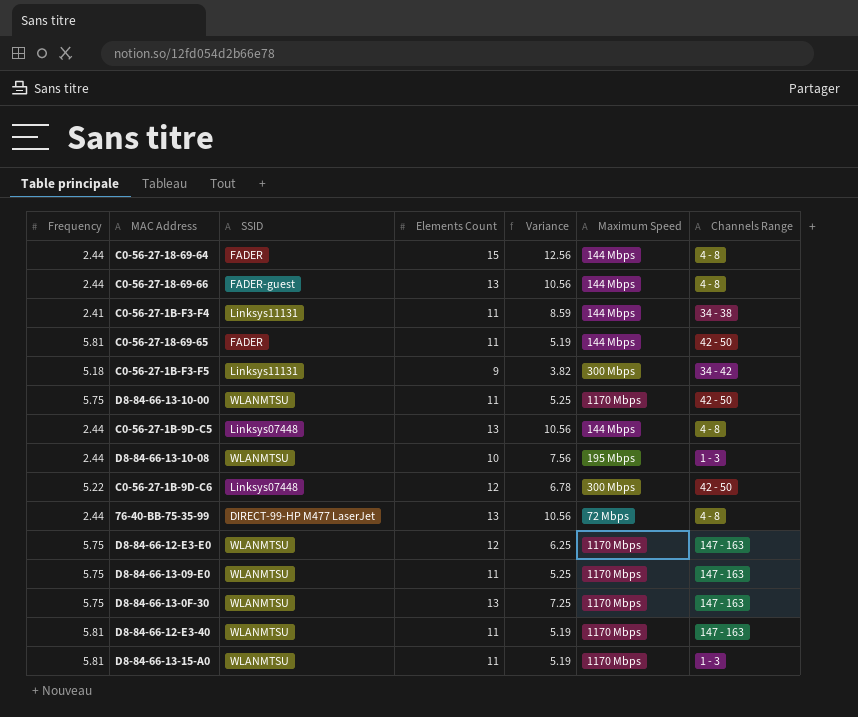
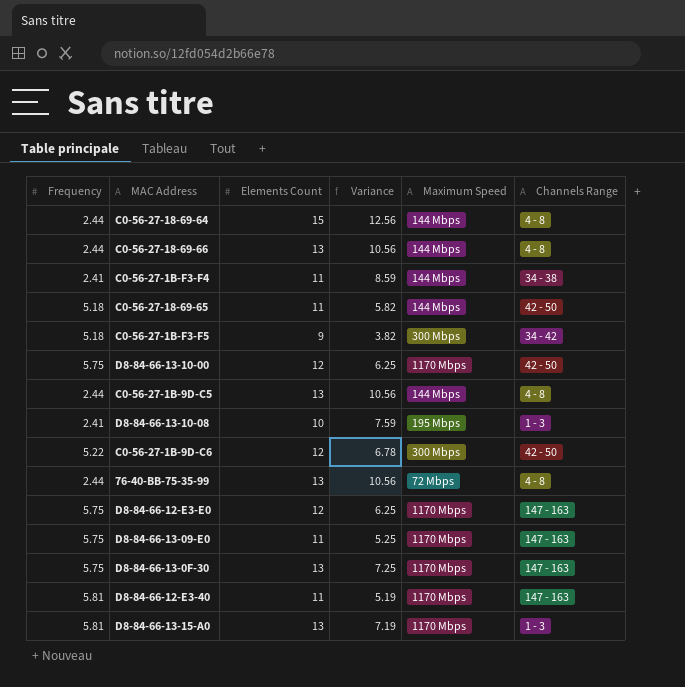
column SSID | position: 3 -> none
C0-56-27-18-69-65 | Frequency: 5.81 -> 5.18
C0-56-27-18-69-65 | Variance: 5.19 -> 5.82
D8-84-66-13-10-00 | Elements Count: 11 -> 12
D8-84-66-13-10-00 | Variance: 5.25 -> 6.25
D8-84-66-13-10-08 | Frequency: 2.44 -> 2.41
D8-84-66-13-10-08 | Variance: 7.56 -> 7.59
D8-84-66-13-15-A0 | Elements Count: 11 -> 13
D8-84-66-13-15-A0 | Variance: 5.19 -> 7.19

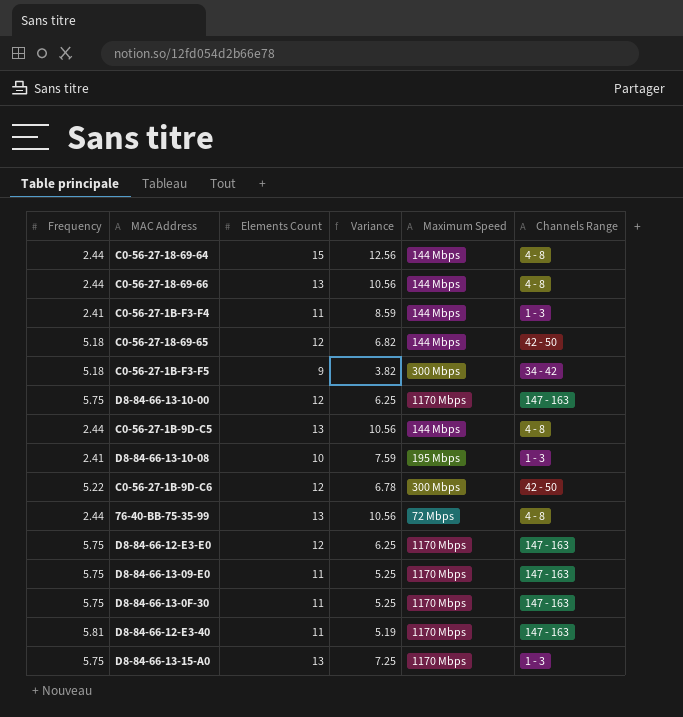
C0-56-27-1B-F3-F4 | Channels Range: 34 - 38 -> 1 - 3
C0-56-27-18-69-65 | Elements Count: 11 -> 12
C0-56-27-18-69-65 | Variance: 5.82 -> 6.82
D8-84-66-13-10-00 | Channels Range: 42 - 50 -> 147 - 163
D8-84-66-13-0F-30 | Elements Count: 13 -> 11
D8-84-66-13-0F-30 | Variance: 7.25 -> 5.25
D8-84-66-13-15-A0 | Frequency: 5.81 -> 5.75
D8-84-66-13-15-A0 | Variance: 7.19 -> 7.25

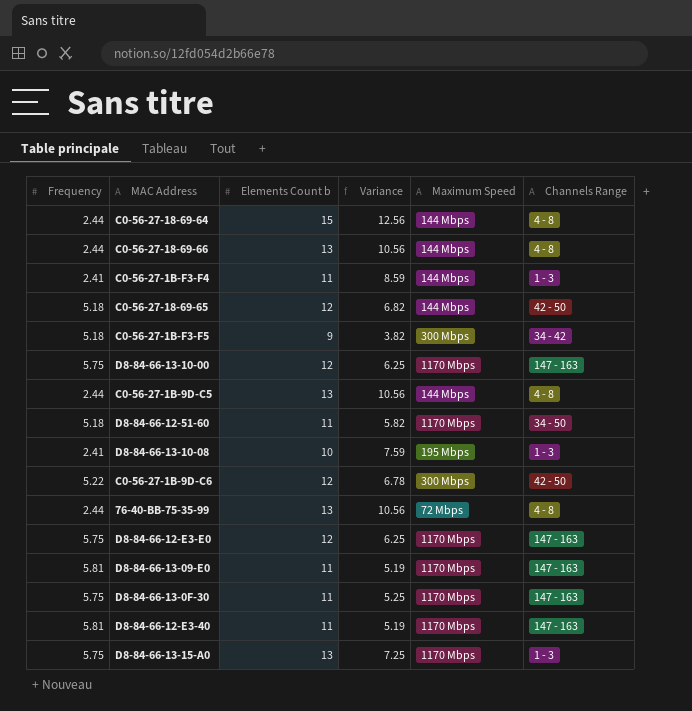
column name: Elements Count -> Elements Count b
row D8-84-66-12-51-60: none -> 5.18 | 11 | 5.82 | 1170 Mbps | 34 - 50
D8-84-66-13-09-E0 | Frequency: 5.75 -> 5.81
D8-84-66-13-09-E0 | Variance: 5.25 -> 5.19

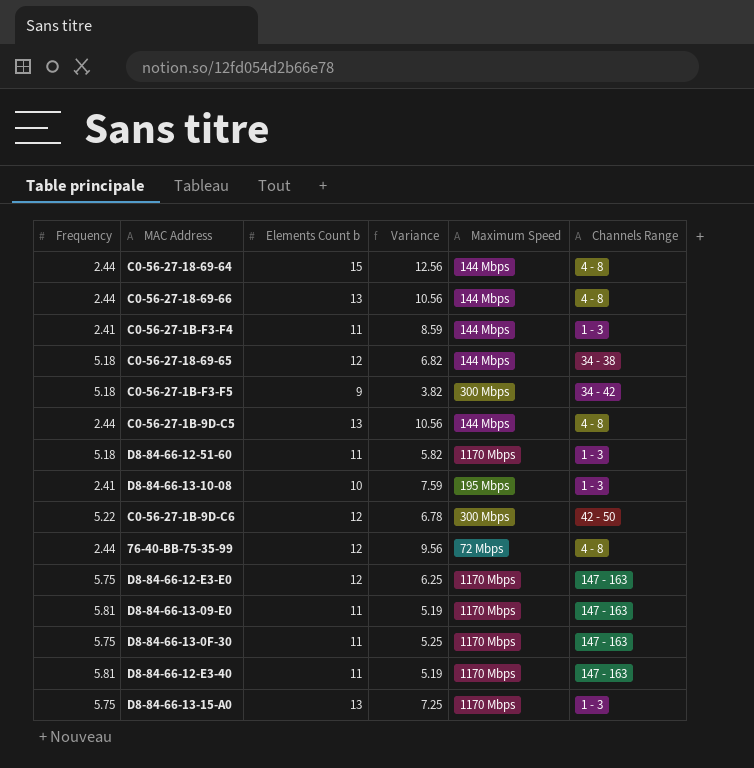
row D8-84-66-13-10-00: 5.75 | 12 | 6.25 | 1170 Mbps | 147 - 163 -> none
C0-56-27-18-69-65 | Channels Range: 42 - 50 -> 34 - 38
D8-84-66-12-51-60 | Channels Range: 34 - 50 -> 1 - 3
76-40-BB-75-35-99 | Elements Count b: 13 -> 12
76-40-BB-75-35-99 | Variance: 10.56 -> 9.56

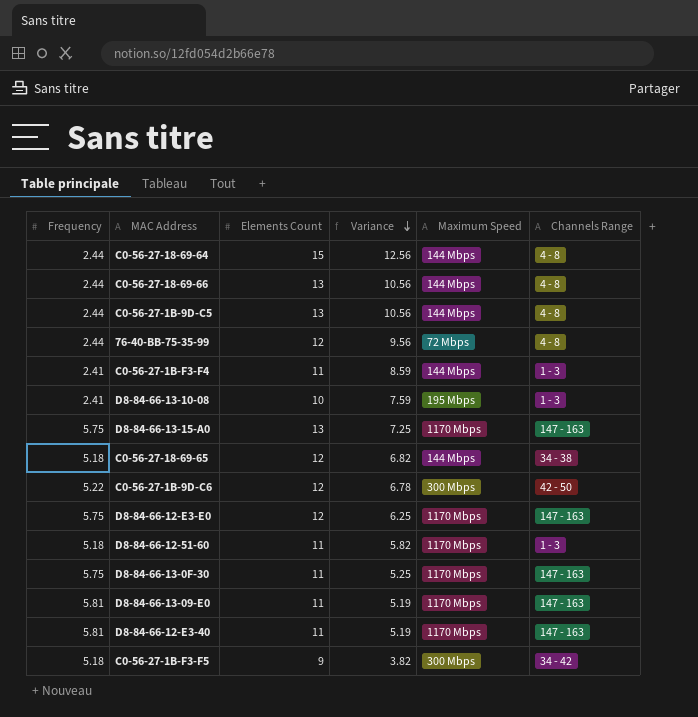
row order: none -> Variance descending
column name: Elements Count b -> Elements Count
D8-84-66-13-15-A0 | Channels Range: 1 - 3 -> 147 - 163

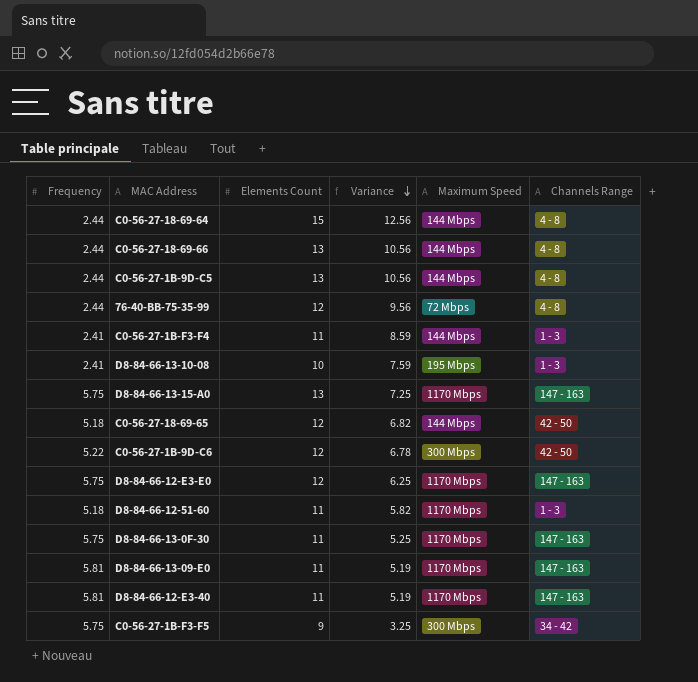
C0-56-27-18-69-65 | Channels Range: 34 - 38 -> 42 - 50
C0-56-27-1B-F3-F5 | Frequency: 5.18 -> 5.75
C0-56-27-1B-F3-F5 | Variance: 3.82 -> 3.25

